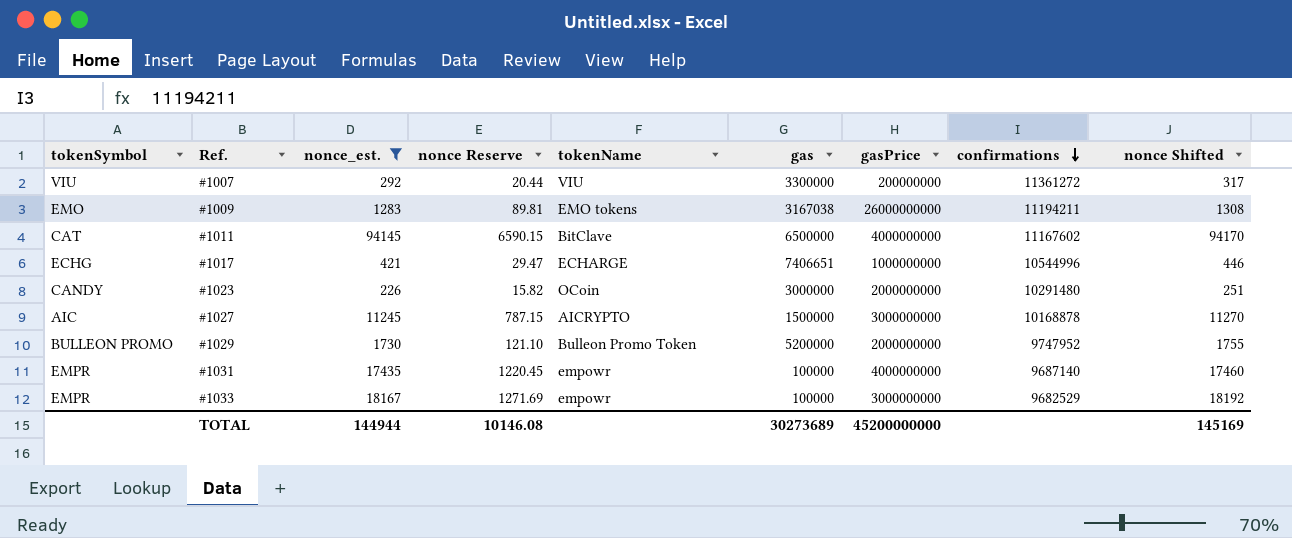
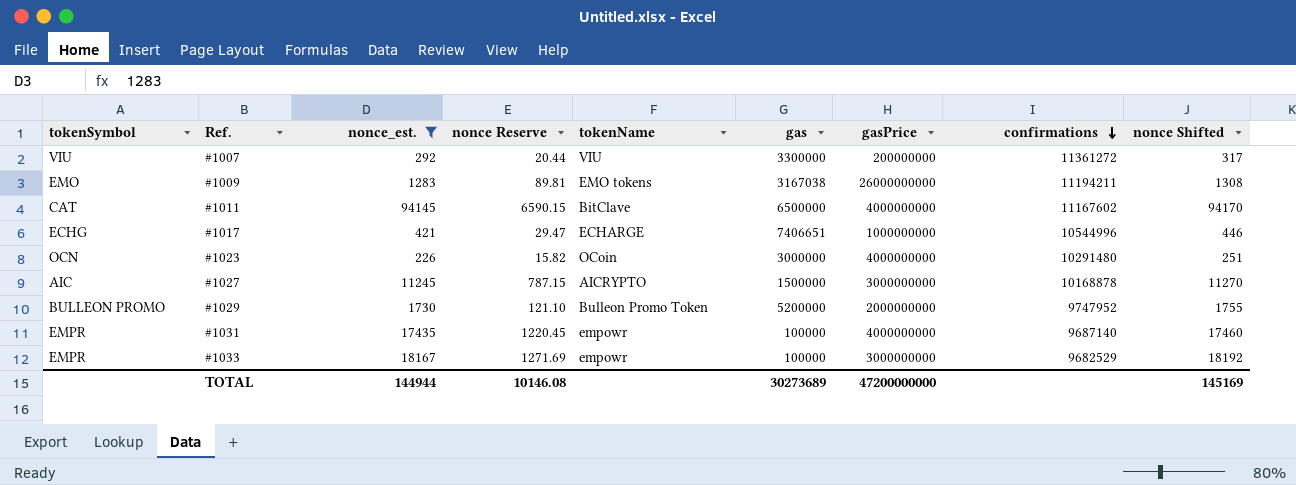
#1023 | tokenSymbol: CANDY -> OCN
#1023 | gasPrice: 2000000000 -> 4000000000
TOTAL | gasPrice: 45200000000 -> 47200000000

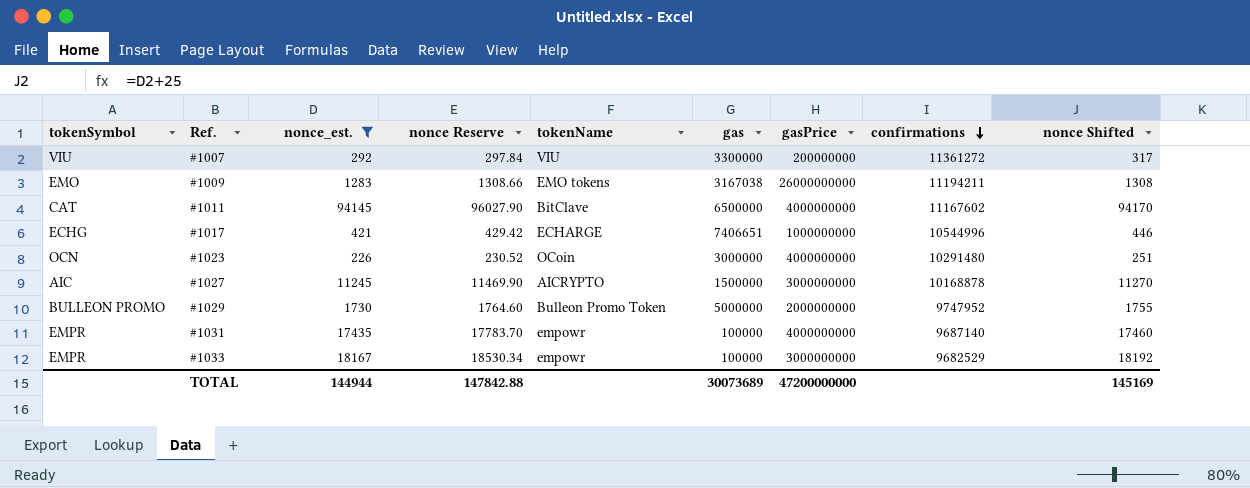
column nonce Reserve | formula: [nonce_est.] * 0.07 -> [nonce_est.] * 1.02
#1029 | gas: 5200000 -> 5000000
TOTAL | nonce Reserve: 10146.08 -> 147842.88
TOTAL | gas: 30273689 -> 30073689

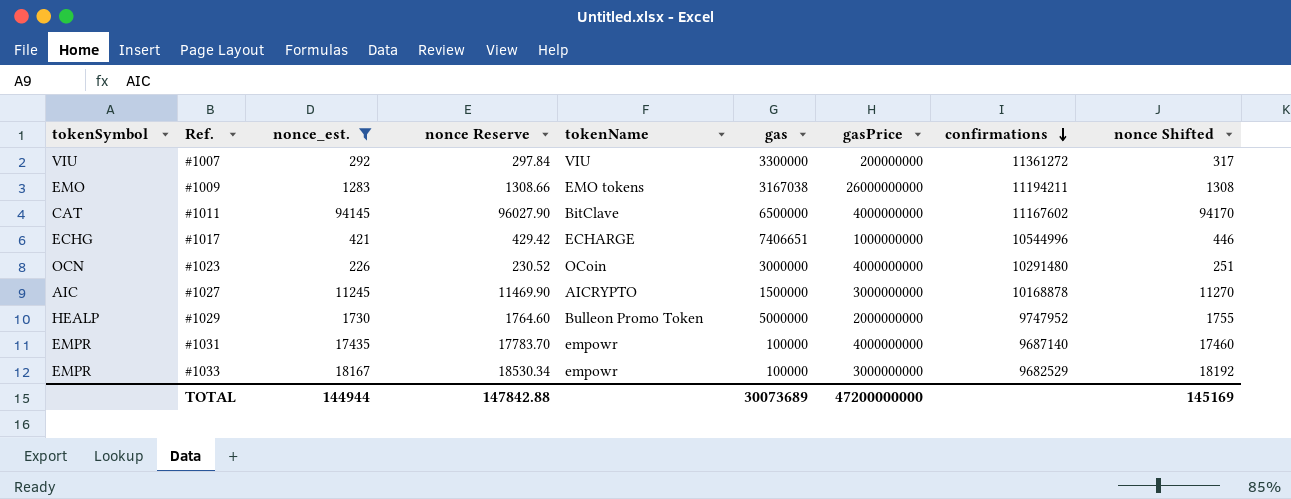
#1029 | tokenSymbol: BULLEON PROMO -> HEALP

